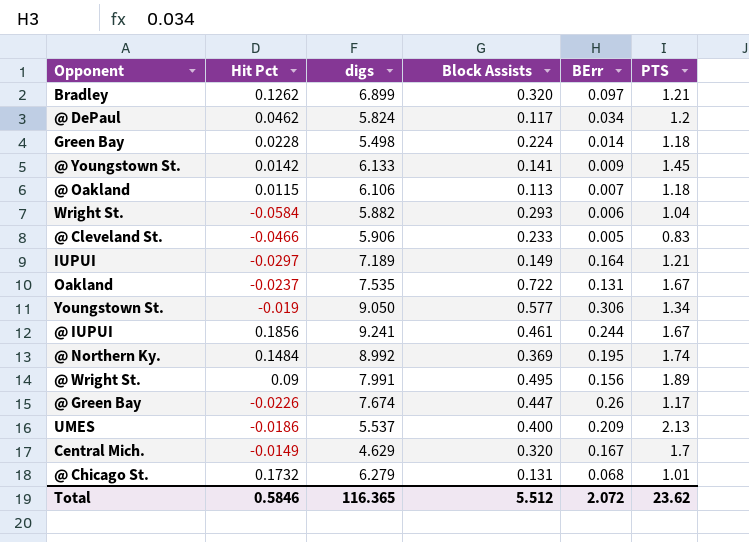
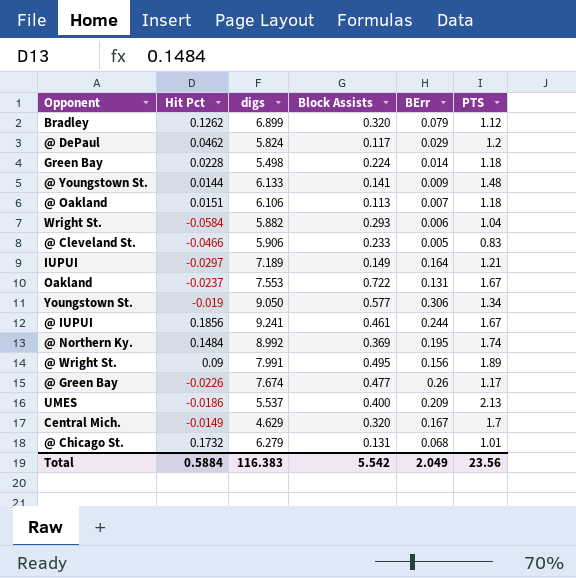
Bradley | BErr: 0.097 -> 0.079
Bradley | PTS: 1.21 -> 1.12
@ DePaul | BErr: 0.034 -> 0.029
@ Youngstown St. | Hit Pct: 0.0142 -> 0.0144
@ Youngstown St. | PTS: 1.45 -> 1.48
@ Oakland | Hit Pct: 0.0115 -> 0.0151
Oakland | digs: 7.535 -> 7.553
@ Green Bay | Block Assists: 0.447 -> 0.477
Total | Hit Pct: 0.5846 -> 0.5884
Total | digs: 116.365 -> 116.383
Total | Block Assists: 5.512 -> 5.542
Total | BErr: 2.072 -> 2.049
Total | PTS: 23.62 -> 23.56

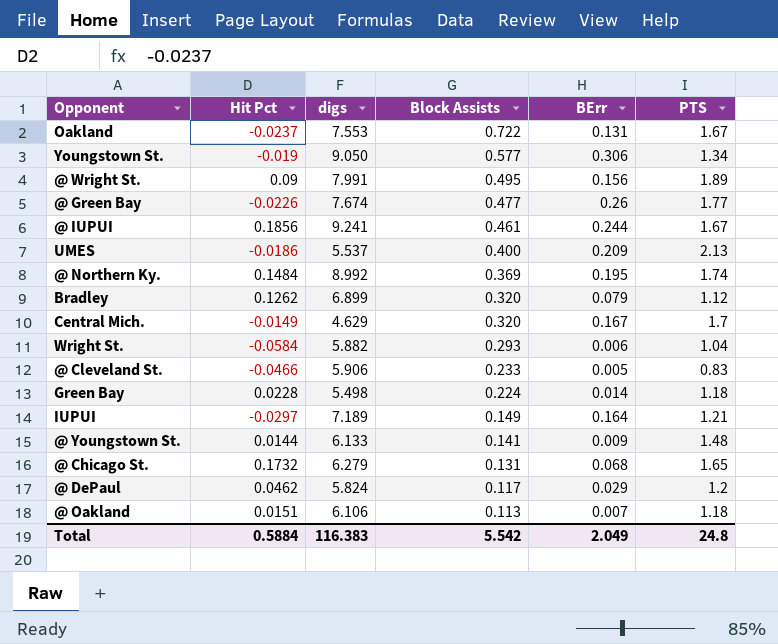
row order: none -> Block Assists descending
@ Green Bay | PTS: 1.17 -> 1.77
@ Chicago St. | PTS: 1.01 -> 1.65
Total | PTS: 23.56 -> 24.8

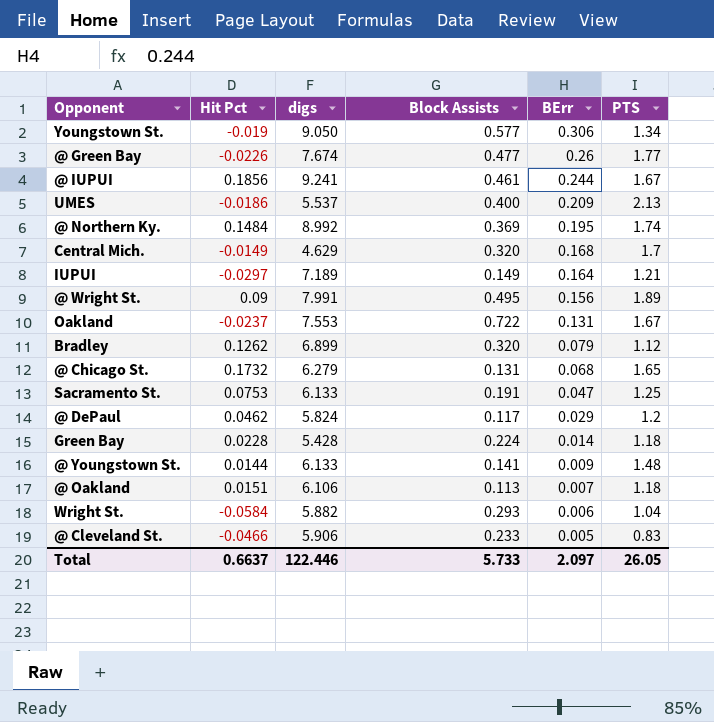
row order: Block Assists descending -> BErr descending
Central Mich. | BErr: 0.167 -> 0.168
row Sacramento St.: none -> 0.0753 | 6.133 | 0.191 | 0.047 | 1.25
Green Bay | digs: 5.498 -> 5.428
Total | Hit Pct: 0.5884 -> 0.6637
Total | digs: 116.383 -> 122.446
Total | Block Assists: 5.542 -> 5.733
Total | BErr: 2.049 -> 2.097
Total | PTS: 24.8 -> 26.05

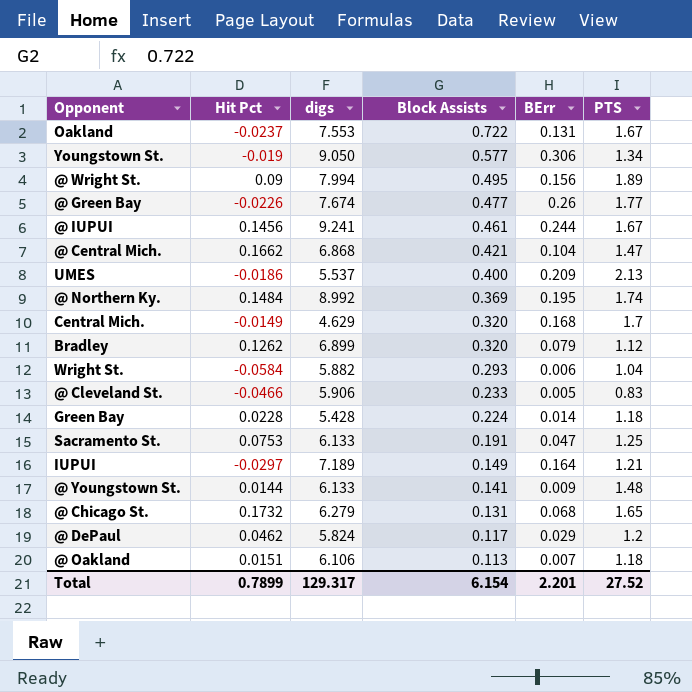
row order: BErr descending -> Block Assists descending
@ Wright St. | digs: 7.991 -> 7.994
@ IUPUI | Hit Pct: 0.1856 -> 0.1456
row @ Central Mich.: none -> 0.1662 | 6.868 | 0.421 | 0.104 | 1.47
Total | Hit Pct: 0.6637 -> 0.7899
Total | digs: 122.446 -> 129.317
Total | Block Assists: 5.733 -> 6.154
Total | BErr: 2.097 -> 2.201
Total | PTS: 26.05 -> 27.52

